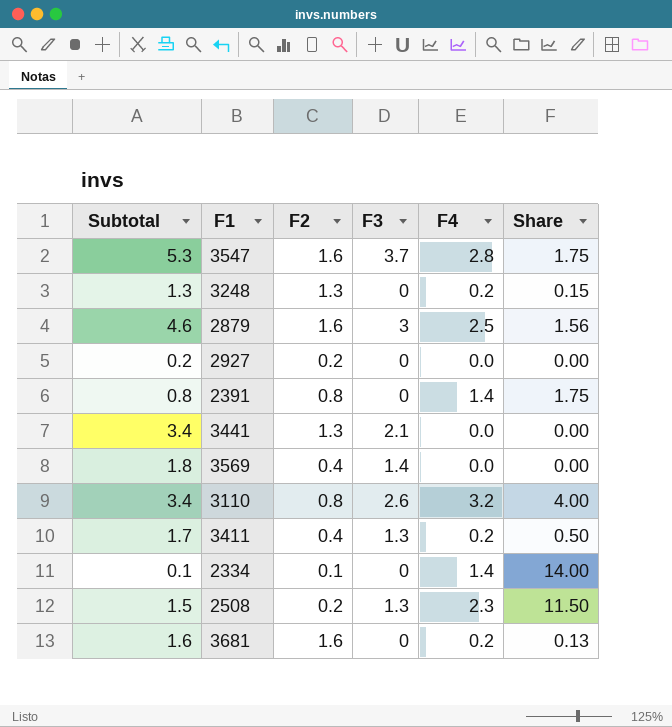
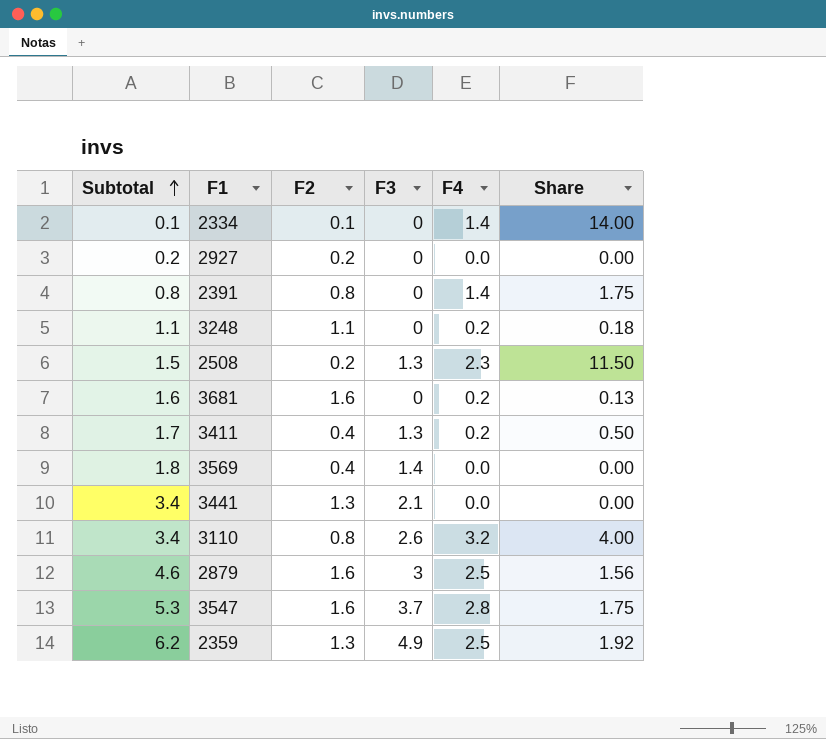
row order: none -> Subtotal ascending
3248 | Subtotal: 1.3 -> 1.1
3248 | F2: 1.3 -> 1.1
3248 | Share: 0.15 -> 0.18
row 2359: none -> 6.2 | 1.3 | 4.9 | 2.5 | 1.92

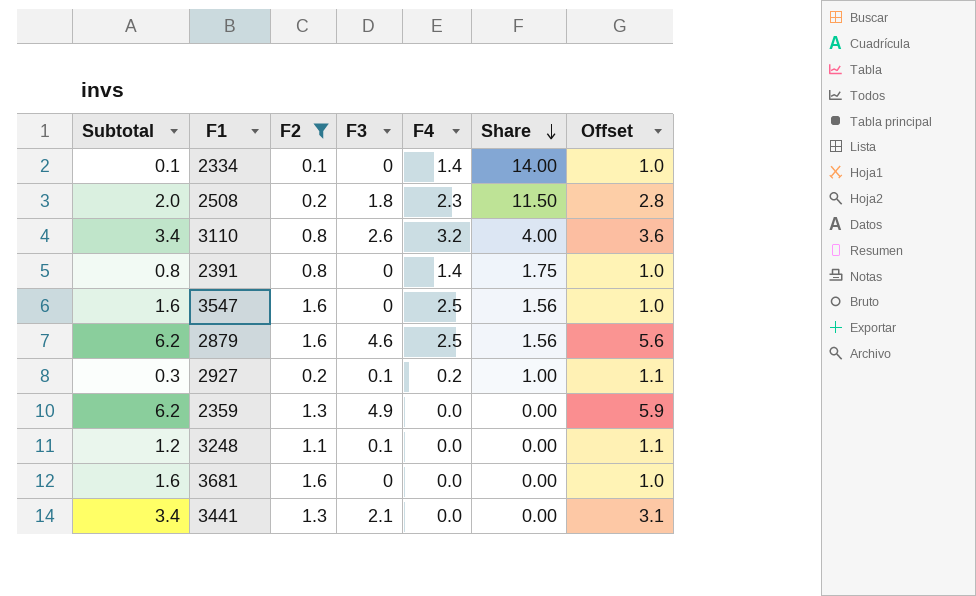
filter: none -> F2 != 0.4
row order: Subtotal ascending -> Share descending
column Offset | formula: none -> [F3] + 1
2508 | Subtotal: 1.5 -> 2.0
2508 | F3: 1.3 -> 1.8
3547 | Subtotal: 5.3 -> 1.6
3547 | F3: 3.7 -> 0
3547 | F4: 2.8 -> 2.5
3547 | Share: 1.75 -> 1.56
2879 | Subtotal: 4.6 -> 6.2
2879 | F3: 3 -> 4.6
2927 | Subtotal: 0.2 -> 0.3
2927 | F3: 0 -> 0.1
2927 | F4: 0.0 -> 0.2
2927 | Share: 0.00 -> 1.00
2359 | F4: 2.5 -> 0.0
2359 | Share: 1.92 -> 0.00
3248 | Subtotal: 1.1 -> 1.2
3248 | F3: 0 -> 0.1
3248 | F4: 0.2 -> 0.0
3248 | Share: 0.18 -> 0.00
3681 | F4: 0.2 -> 0.0
3681 | Share: 0.13 -> 0.00

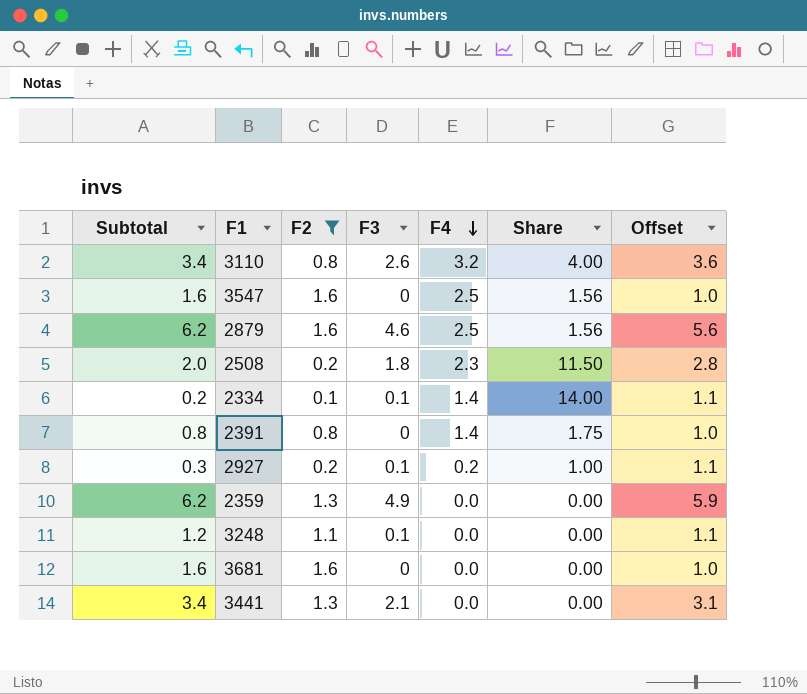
row order: Share descending -> F4 descending
2334 | Subtotal: 0.1 -> 0.2
2334 | F3: 0 -> 0.1
2334 | Offset: 1.0 -> 1.1

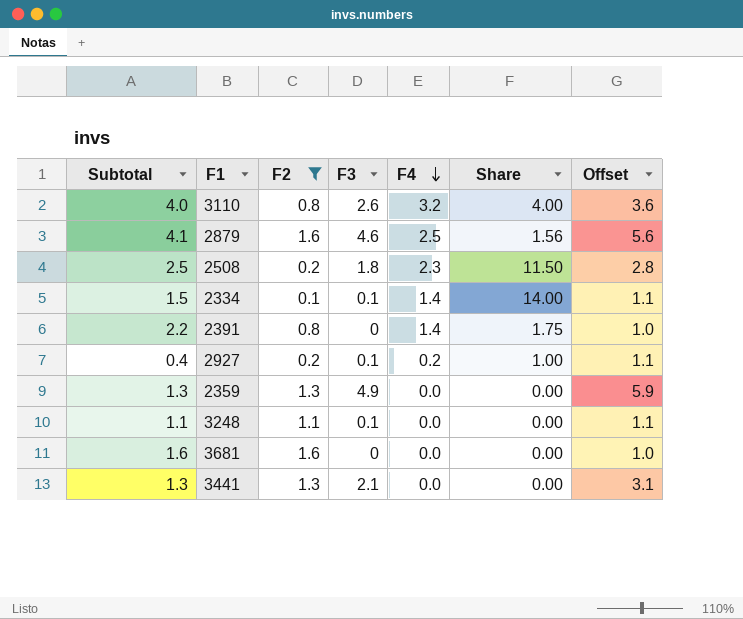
column Subtotal | formula: [F2] + [F3] -> [F2] + [F4]
row 3547: 1.6 | 1.6 | 0 | 2.5 | 1.56 | 1.0 -> none

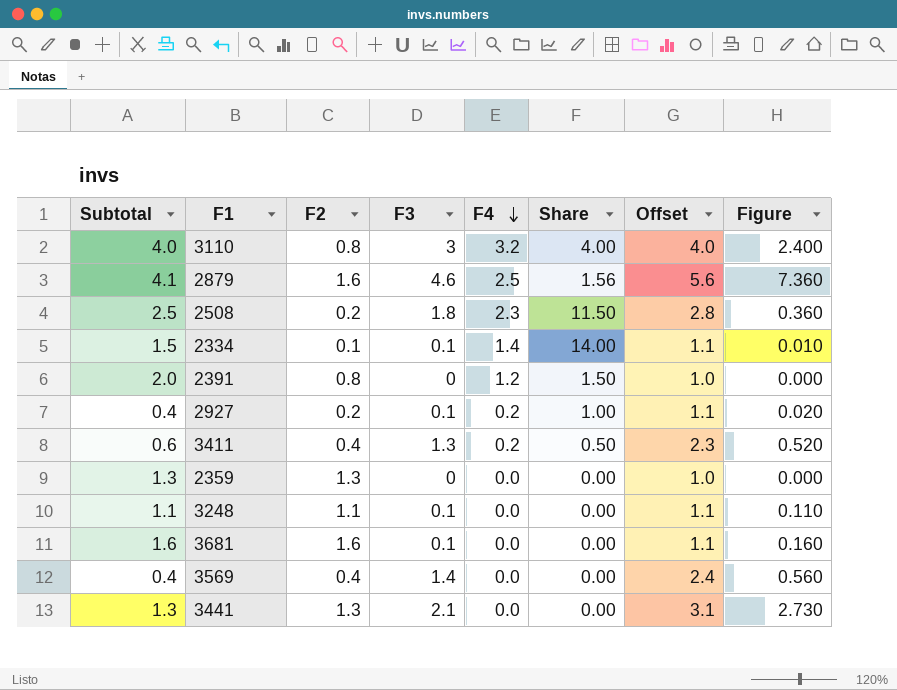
filter: F2 != 0.4 -> none
column Figure | formula: none -> [F2] * [F3]
3110 | F3: 2.6 -> 3
3110 | Offset: 3.6 -> 4.0
2391 | Subtotal: 2.2 -> 2.0
2391 | F4: 1.4 -> 1.2
2391 | Share: 1.75 -> 1.50
2359 | F3: 4.9 -> 0
2359 | Offset: 5.9 -> 1.0
3681 | F3: 0 -> 0.1
3681 | Offset: 1.0 -> 1.1

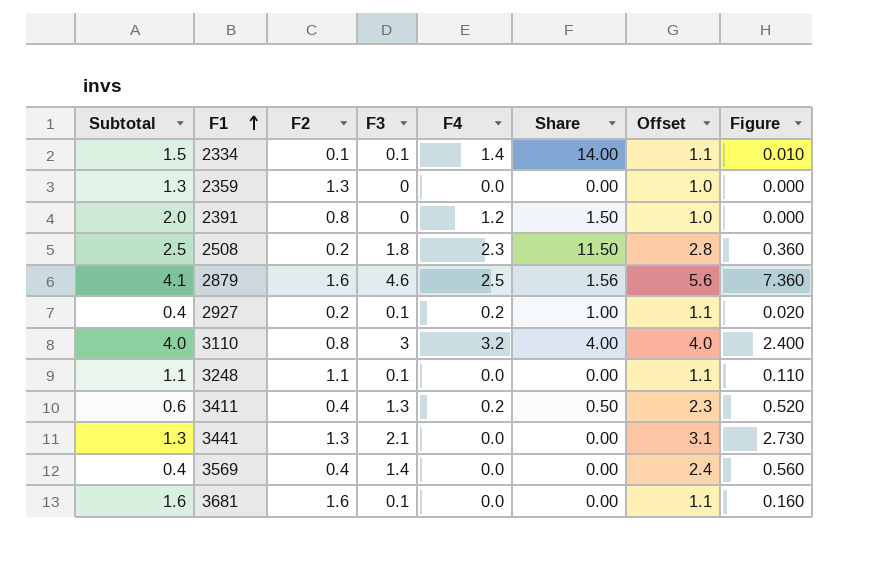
row order: F4 descending -> F1 ascending

